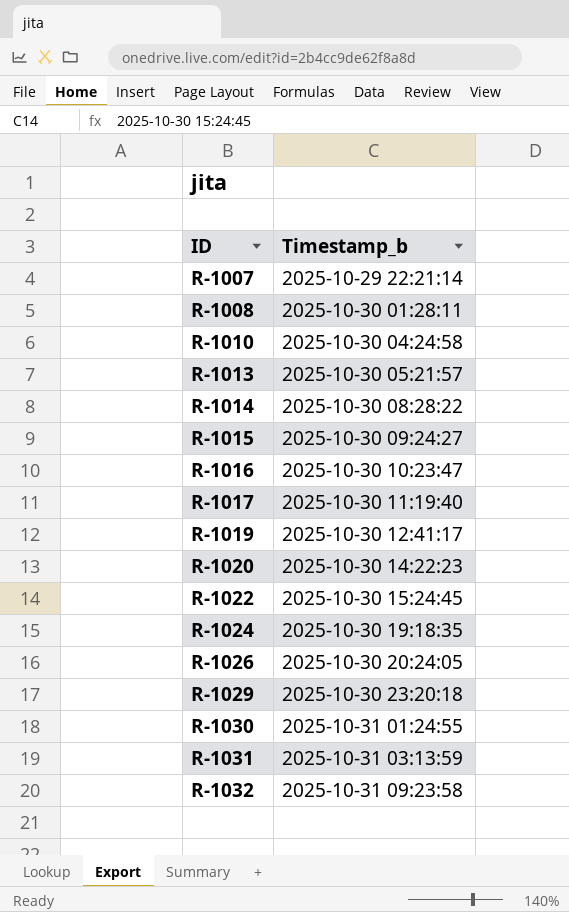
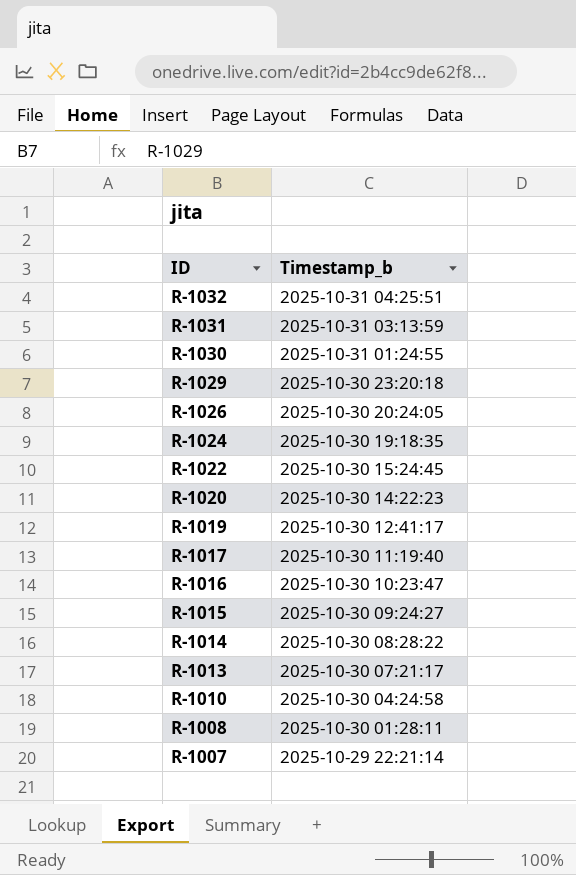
row order: ID ascending -> ID descending
R-1032 | Timestamp_b: 2025-10-31 09:23:58 -> 2025-10-31 04:25:51
R-1013 | Timestamp_b: 2025-10-30 05:21:57 -> 2025-10-30 07:21:17

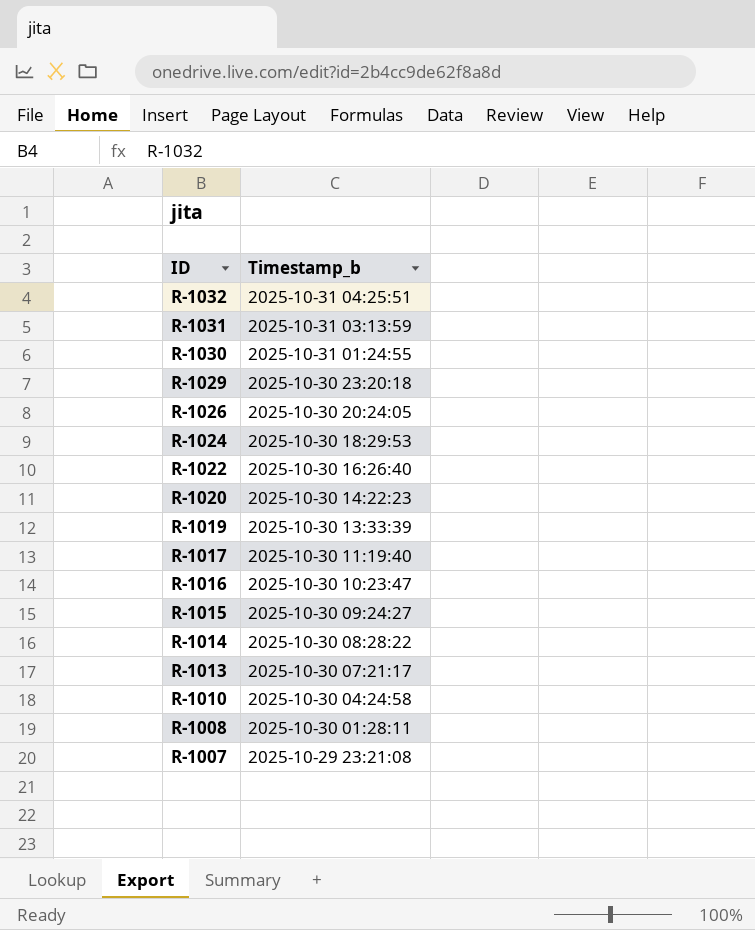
R-1024 | Timestamp_b: 2025-10-30 19:18:35 -> 2025-10-30 18:29:53
R-1022 | Timestamp_b: 2025-10-30 15:24:45 -> 2025-10-30 16:26:40
R-1019 | Timestamp_b: 2025-10-30 12:41:17 -> 2025-10-30 13:33:39
R-1007 | Timestamp_b: 2025-10-29 22:21:14 -> 2025-10-29 23:21:08

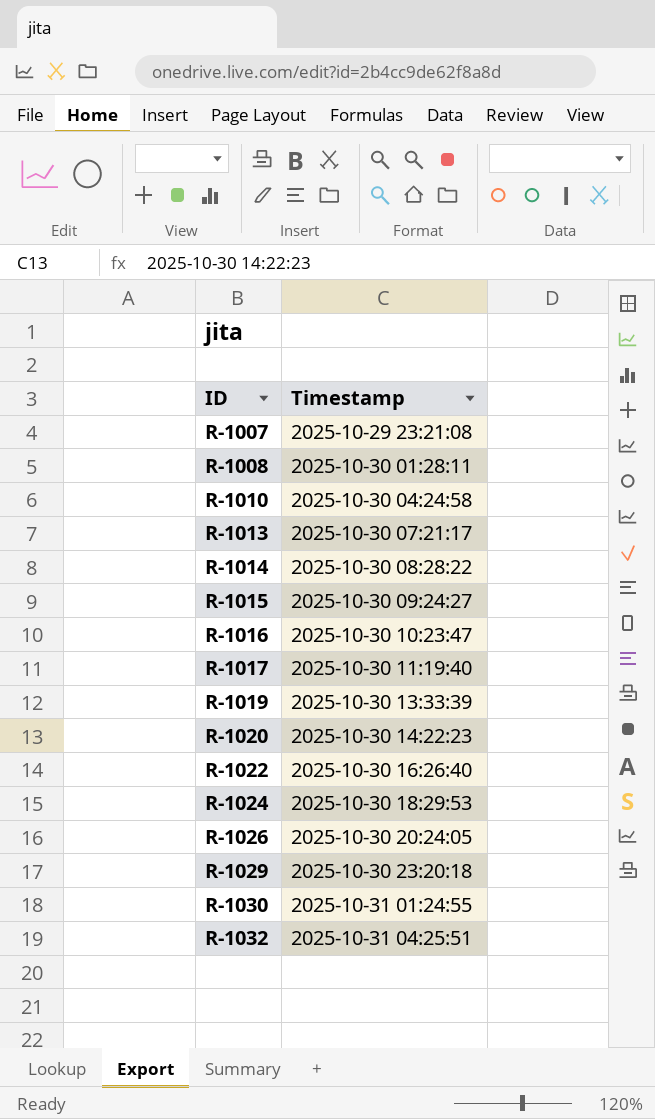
row order: ID descending -> ID ascending
column name: Timestamp_b -> Timestamp
row R-1031: 2025-10-31 03:13:59 -> none

